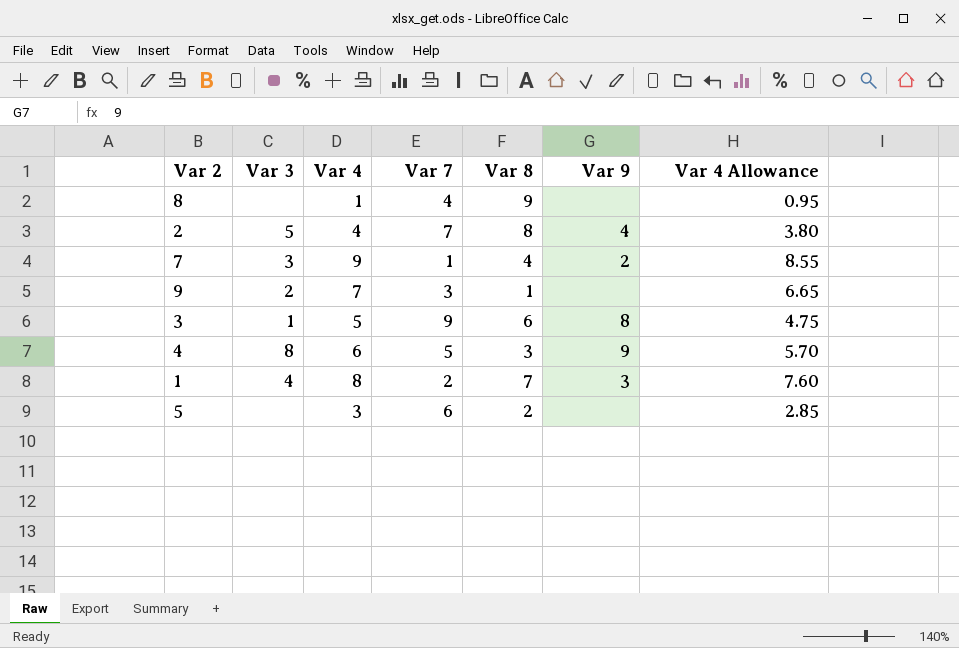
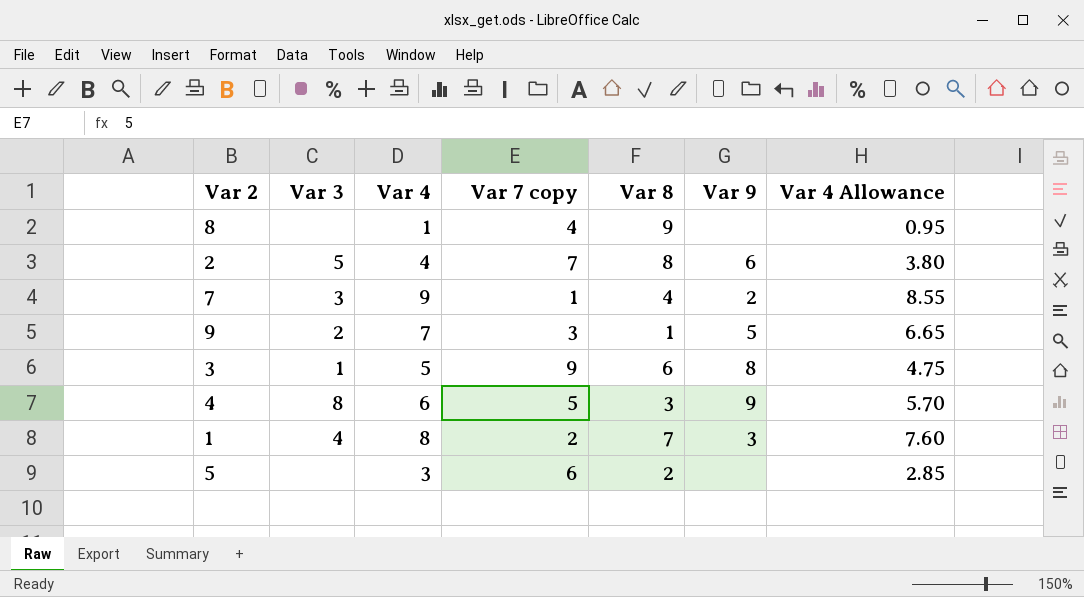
column name: Var 7 -> Var 7 copy
2 | Var 9: 4 -> 6
9 | Var 9: none -> 5

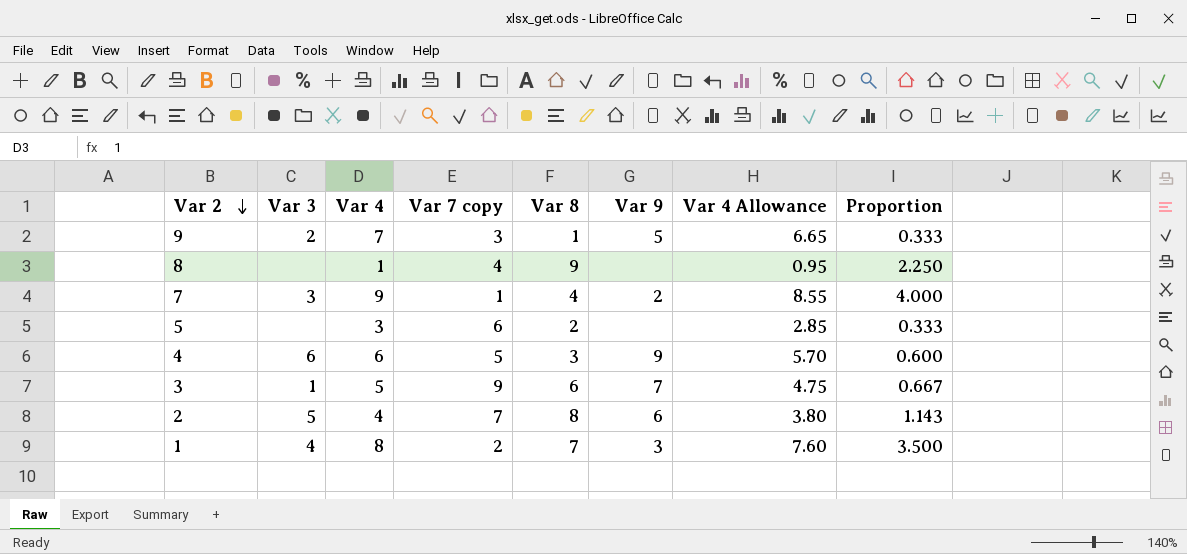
row order: none -> Var 2 descending
column Proportion | formula: none -> [Var 8] / [Var 7 copy]
4 | Var 3: 8 -> 6
3 | Var 9: 8 -> 7

